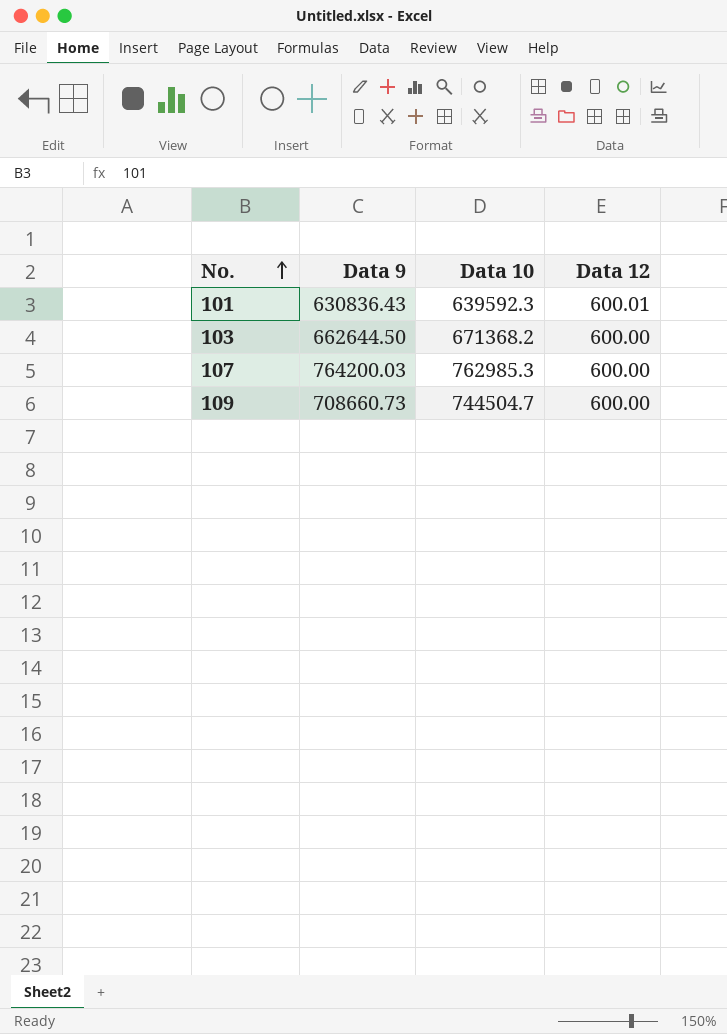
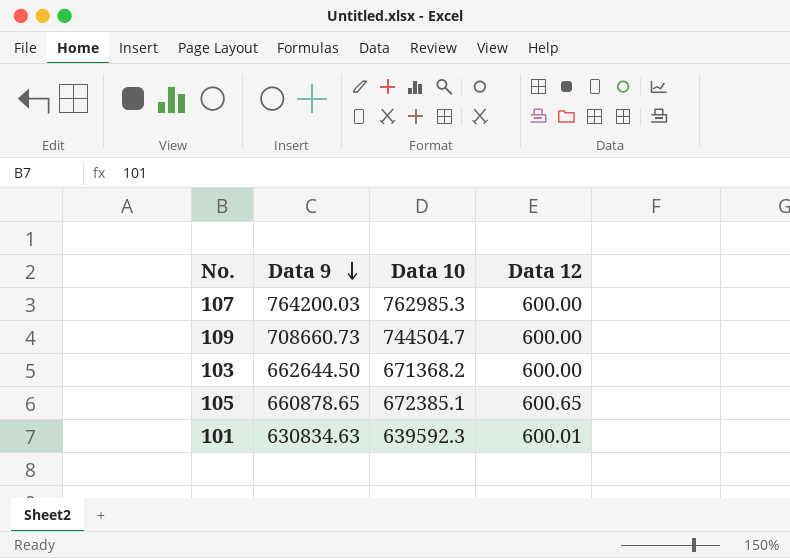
row order: No. ascending -> Data 9 descending
row 105: none -> 660878.65 | 672385.1 | 600.65
101 | Data 9: 630836.43 -> 630834.63

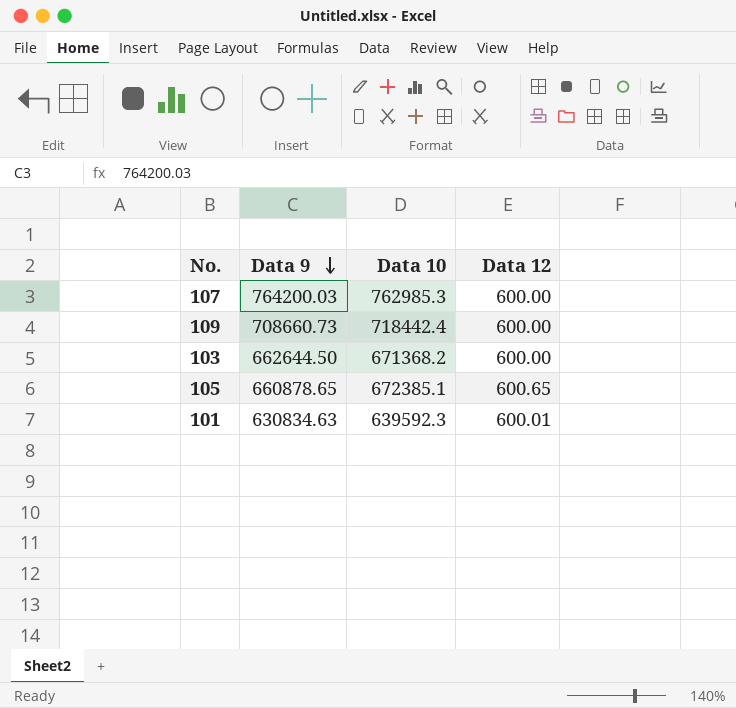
109 | Data 10: 744504.7 -> 718442.4

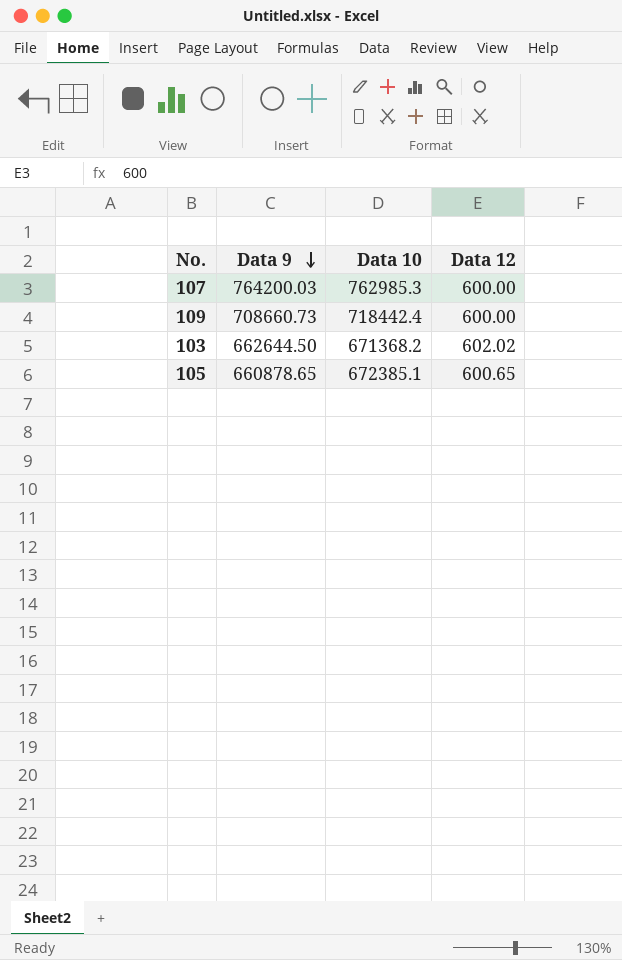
row 101: 630834.63 | 639592.3 | 600.01 -> none
103 | Data 12: 600.00 -> 602.02

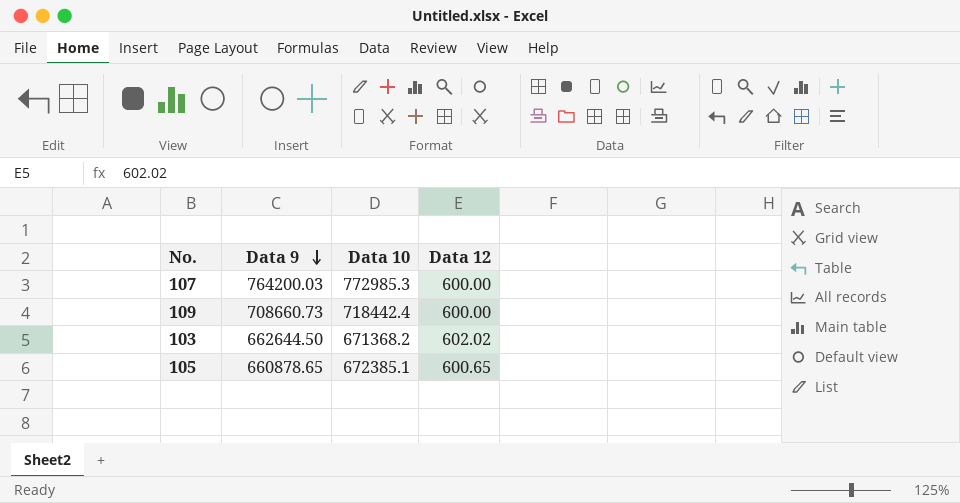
107 | Data 10: 762985.3 -> 772985.3

